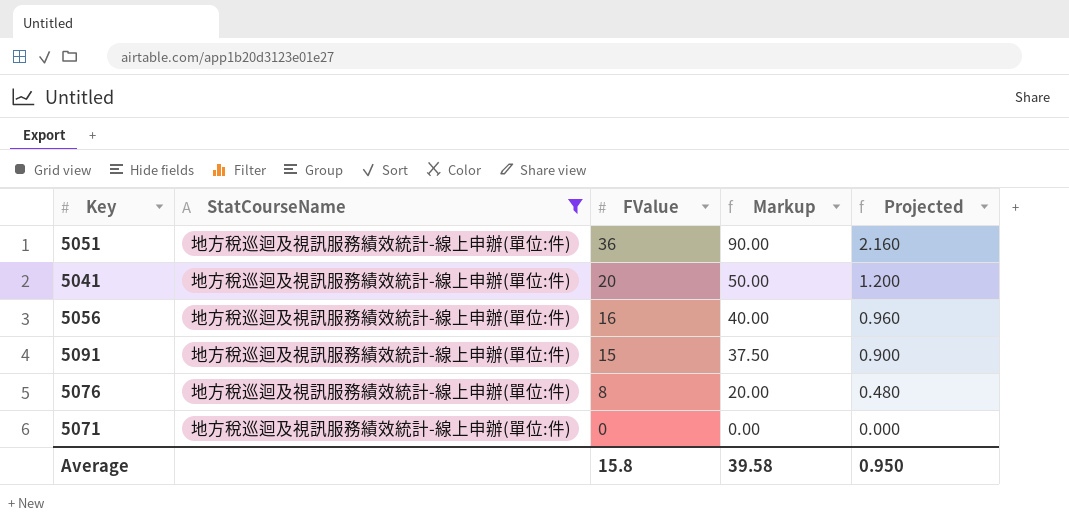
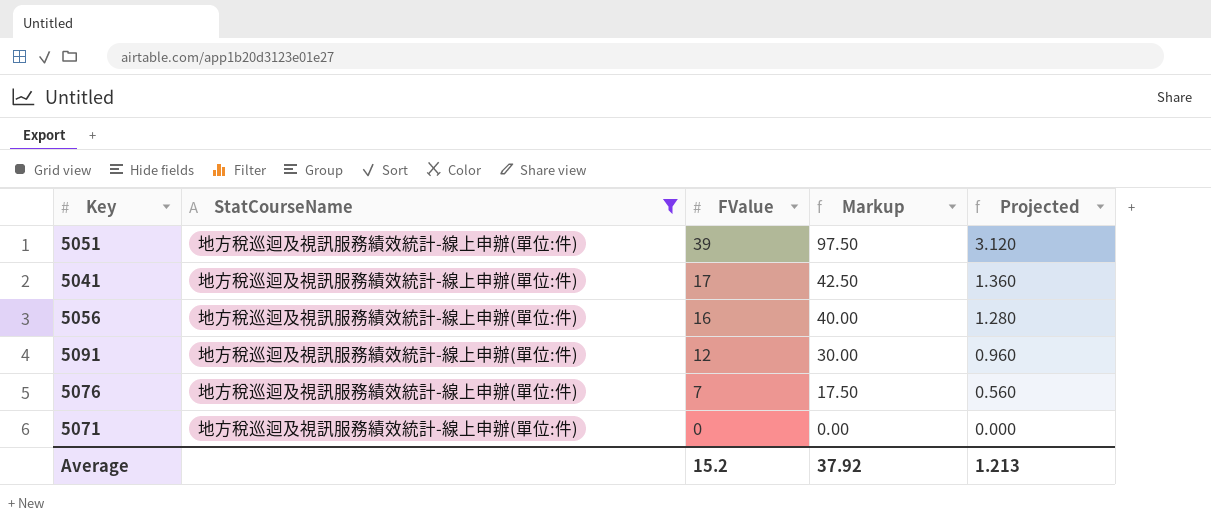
column Projected | formula: [FValue] * 0.06 -> [FValue] * 0.08
5051 | FValue: 36 -> 39
5051 | Markup: 90.00 -> 97.50
5041 | FValue: 20 -> 17
5041 | Markup: 50.00 -> 42.50
5091 | FValue: 15 -> 12
5091 | Markup: 37.50 -> 30.00
5076 | FValue: 8 -> 7
5076 | Markup: 20.00 -> 17.50
Average | FValue: 15.8 -> 15.2
Average | Markup: 39.58 -> 37.92
Average | Projected: 0.950 -> 1.213

